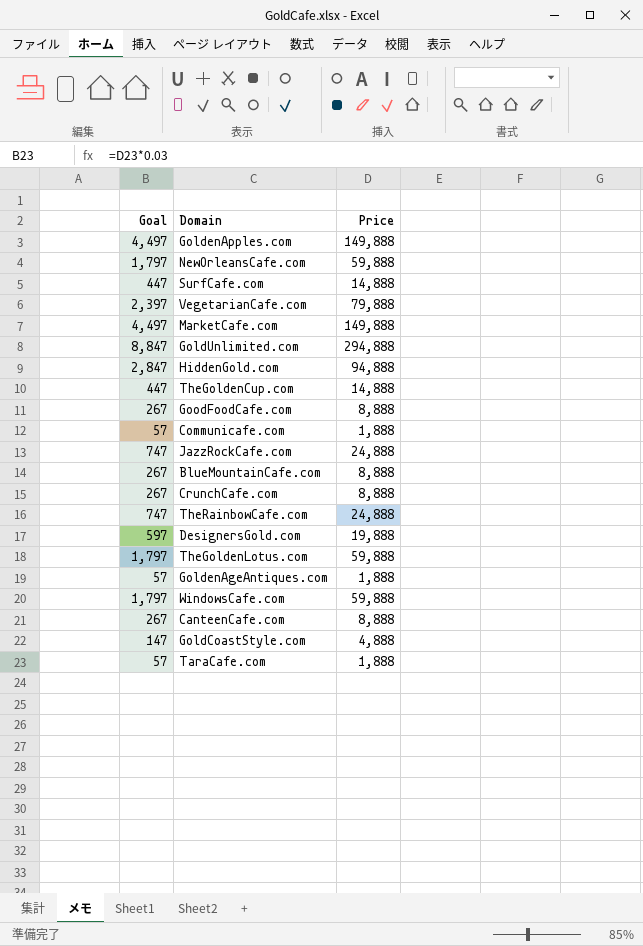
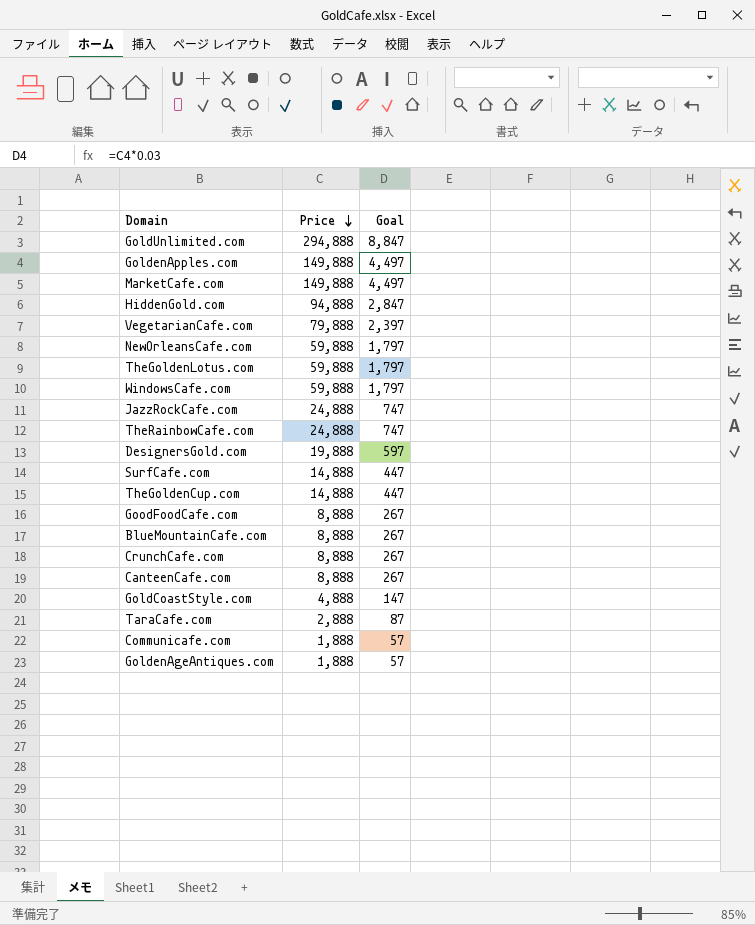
row order: none -> Price descending
column Goal | position: 1 -> 3
TaraCafe.com | Price: 1,888 -> 2,888
TaraCafe.com | Goal: 57 -> 87

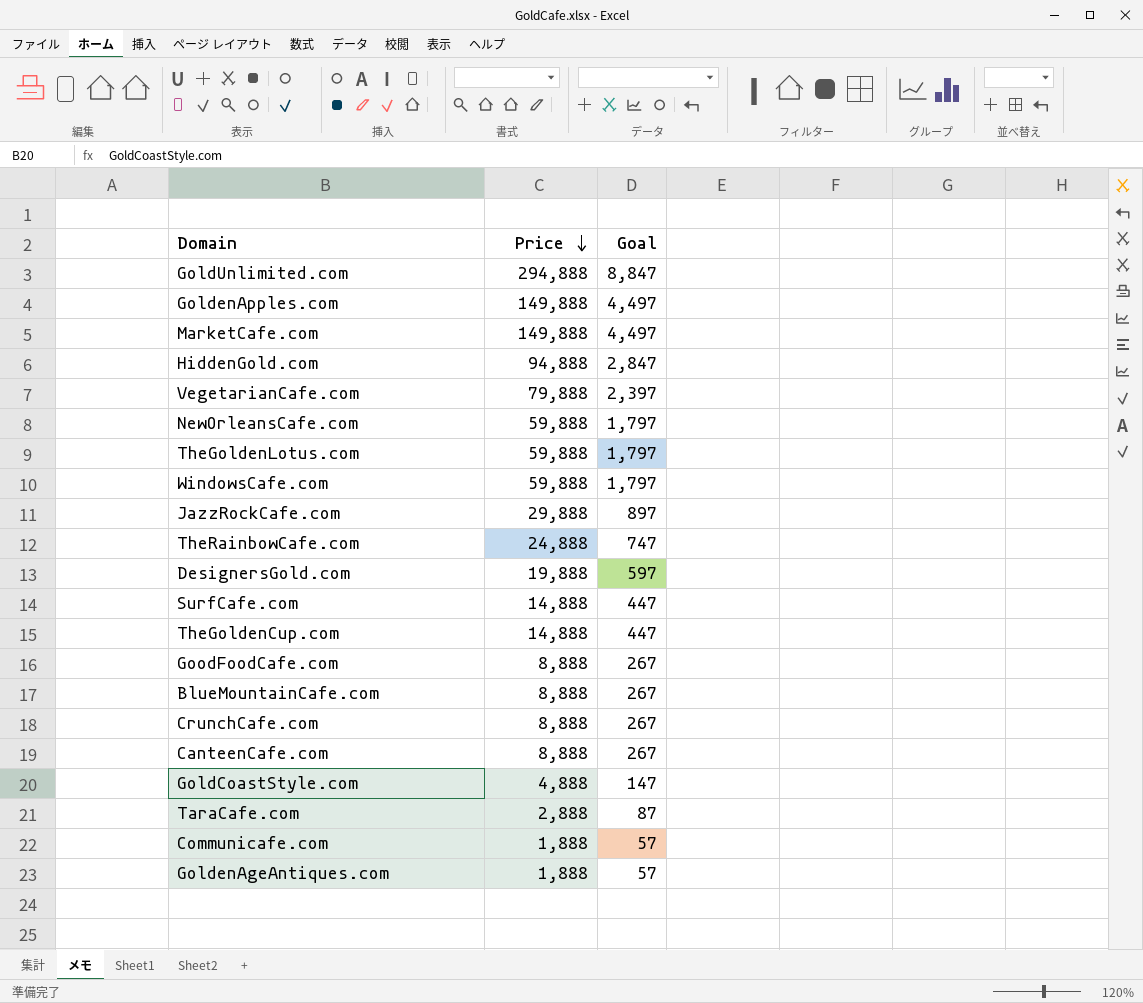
JazzRockCafe.com | Price: 24,888 -> 29,888
JazzRockCafe.com | Goal: 747 -> 897

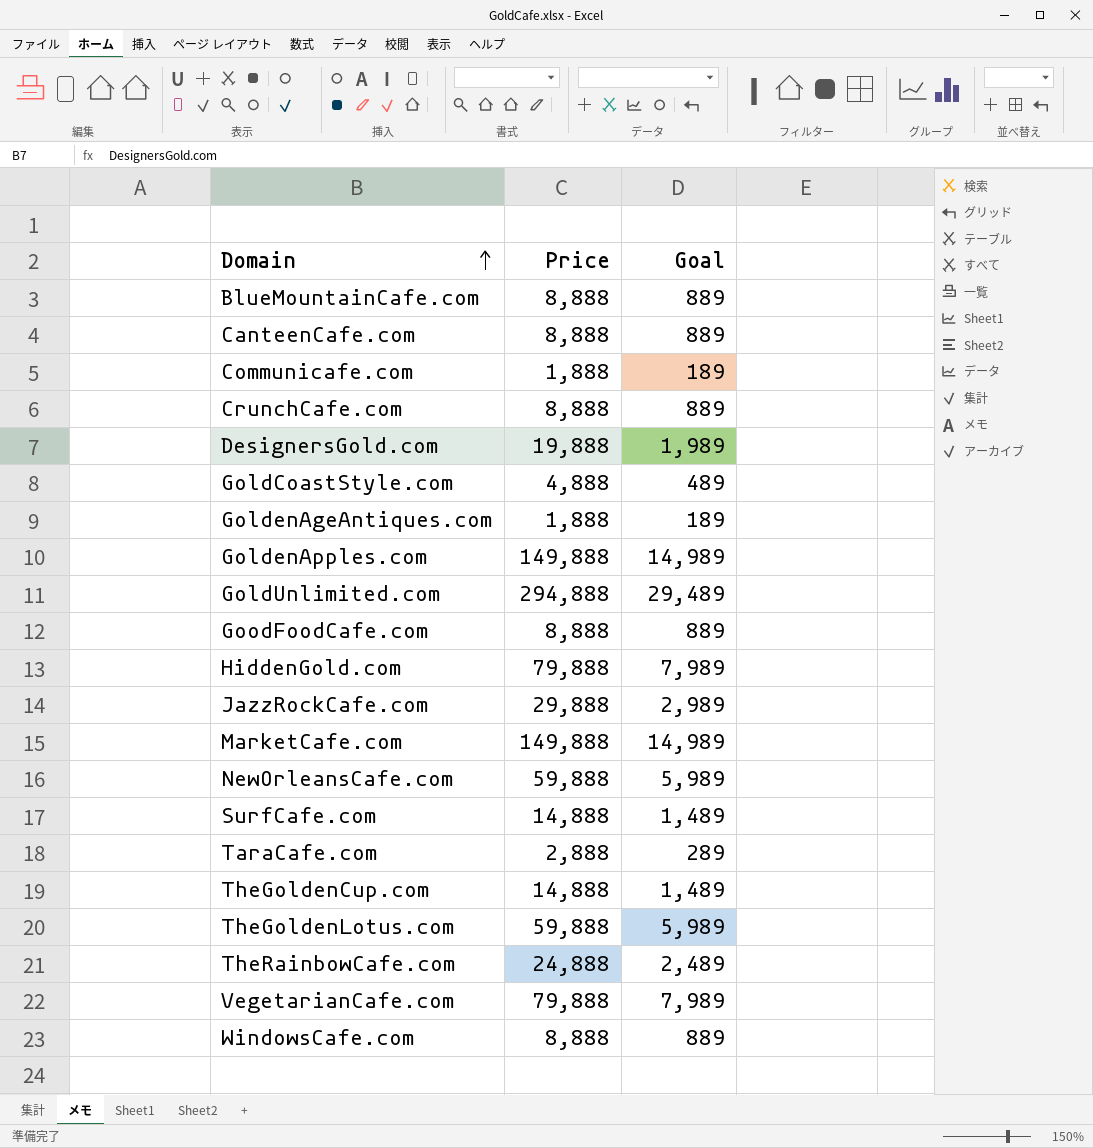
row order: Price descending -> Domain ascending
column Goal | formula: [Price] * 0.03 -> [Price] * 0.1
HiddenGold.com | Price: 94,888 -> 79,888
WindowsCafe.com | Price: 59,888 -> 8,888

